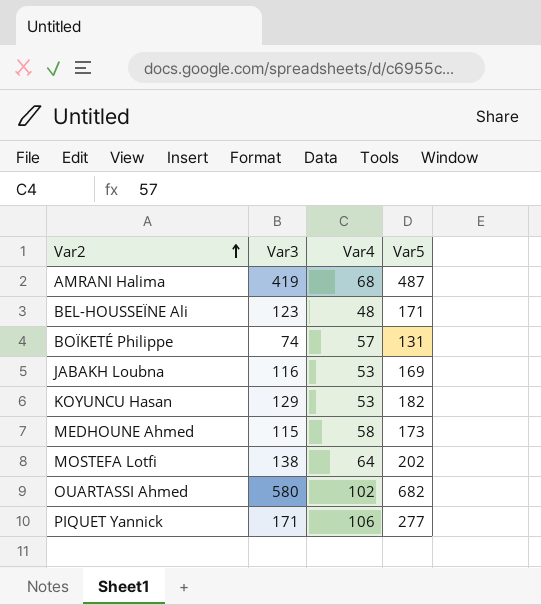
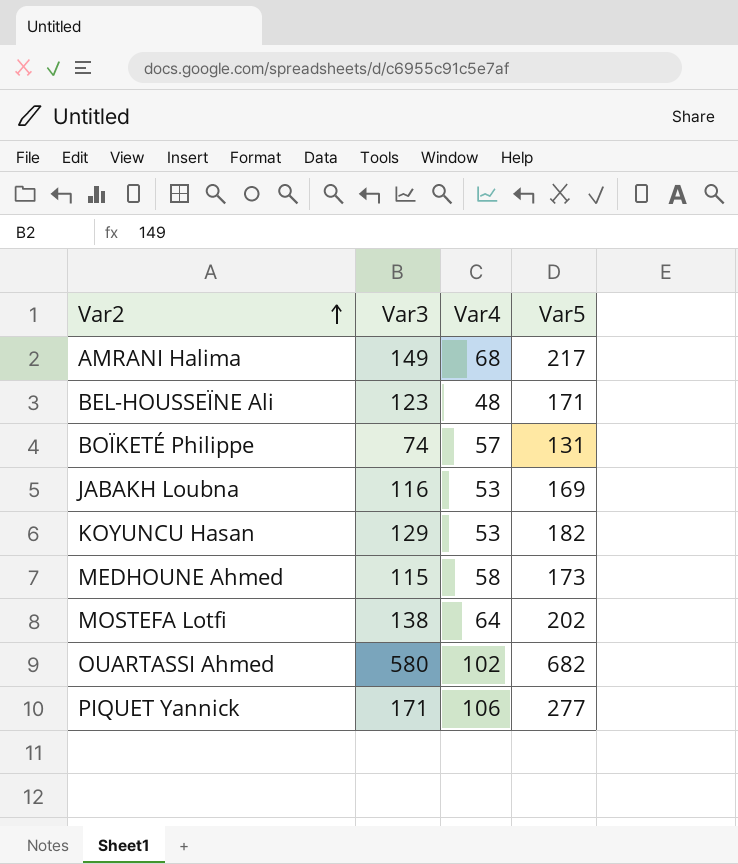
AMRANI Halima | Var3: 419 -> 149
AMRANI Halima | Var5: 487 -> 217

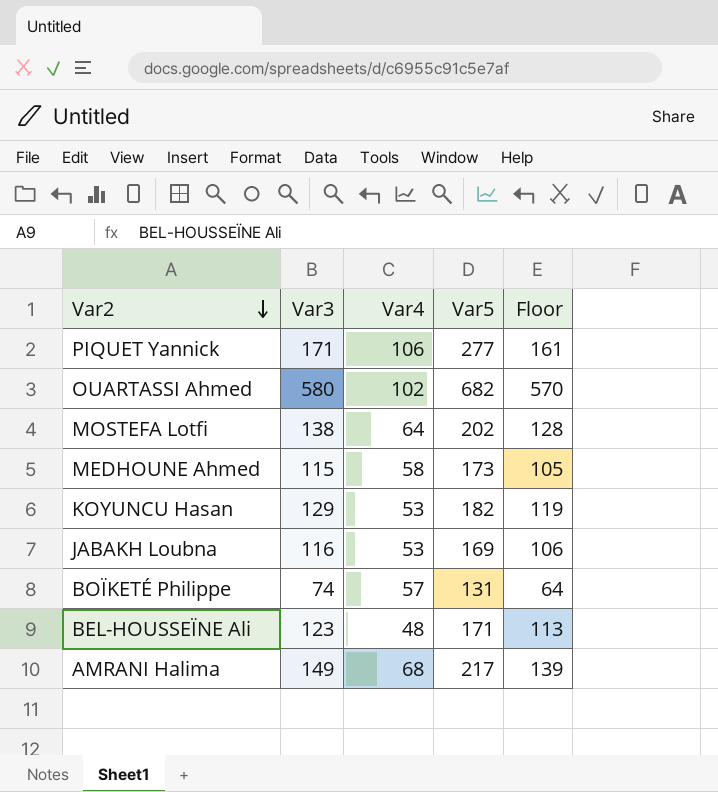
row order: Var2 ascending -> Var2 descending
column Floor | formula: none -> [Var3] - 10

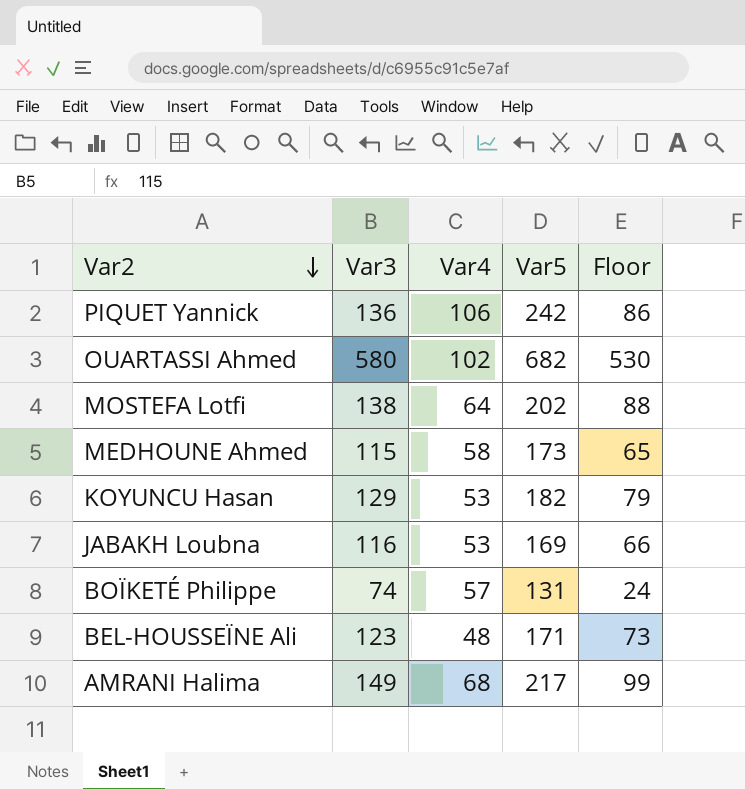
column Floor | formula: [Var3] - 10 -> [Var3] - 50
PIQUET Yannick | Var3: 171 -> 136
PIQUET Yannick | Var5: 277 -> 242

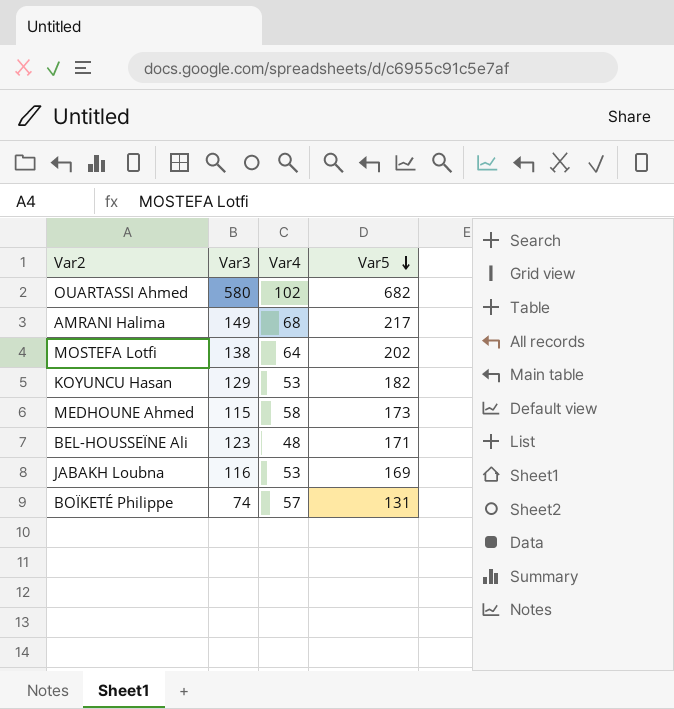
row order: Var2 descending -> Var5 descending
column Floor | formula: [Var3] - 50 -> none
row PIQUET Yannick: 136 | 106 | 242 | 86 -> none

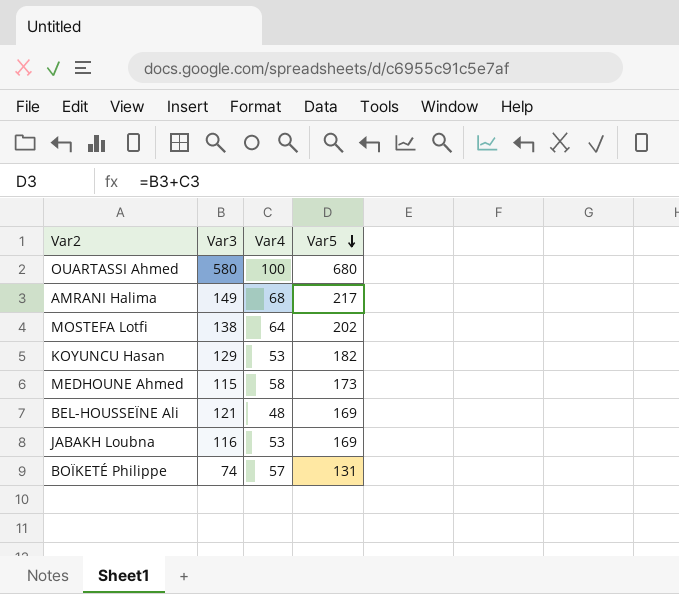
OUARTASSI Ahmed | Var4: 102 -> 100
OUARTASSI Ahmed | Var5: 682 -> 680
BEL-HOUSSEÏNE Ali | Var3: 123 -> 121
BEL-HOUSSEÏNE Ali | Var5: 171 -> 169

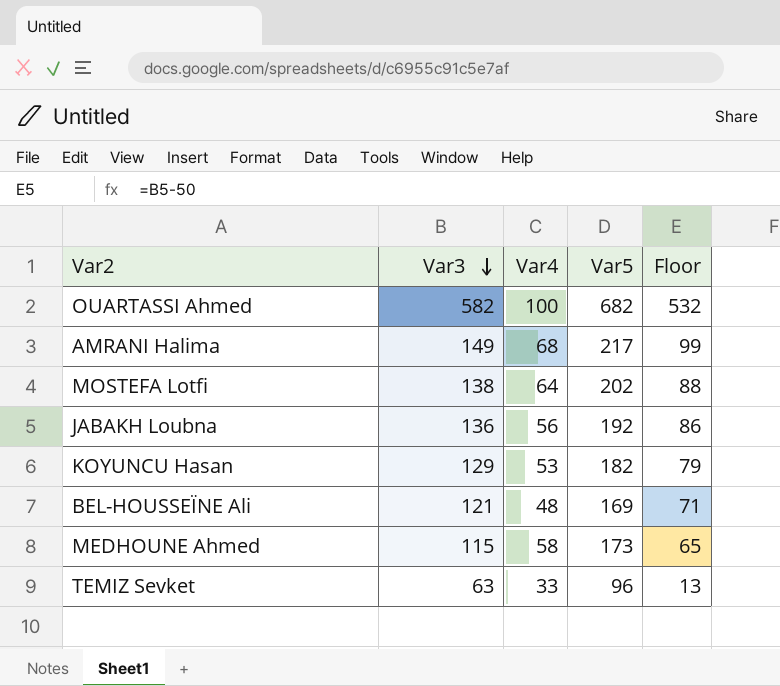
row order: Var5 descending -> Var3 descending
column Floor | formula: none -> [Var3] - 50
row BOÏKETÉ Philippe: 74 | 57 | 131 -> none
OUARTASSI Ahmed | Var3: 580 -> 582
OUARTASSI Ahmed | Var5: 680 -> 682
JABAKH Loubna | Var3: 116 -> 136
JABAKH Loubna | Var4: 53 -> 56
JABAKH Loubna | Var5: 169 -> 192
row TEMIZ Sevket: none -> 63 | 33 | 96 | 13

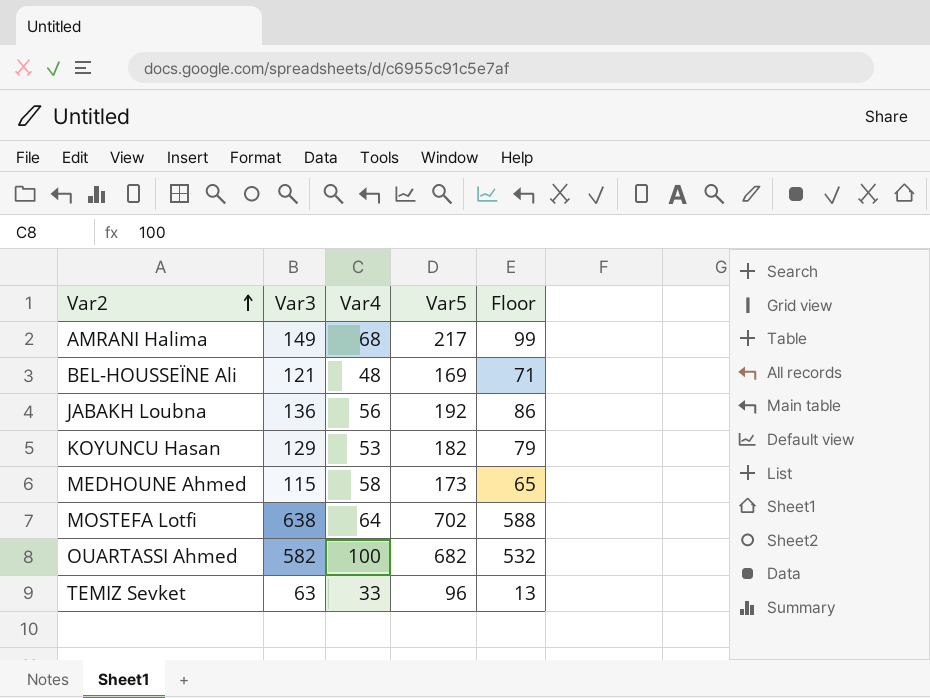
row order: Var3 descending -> Var2 ascending
MOSTEFA Lotfi | Var3: 138 -> 638
MOSTEFA Lotfi | Var5: 202 -> 702
MOSTEFA Lotfi | Floor: 88 -> 588

